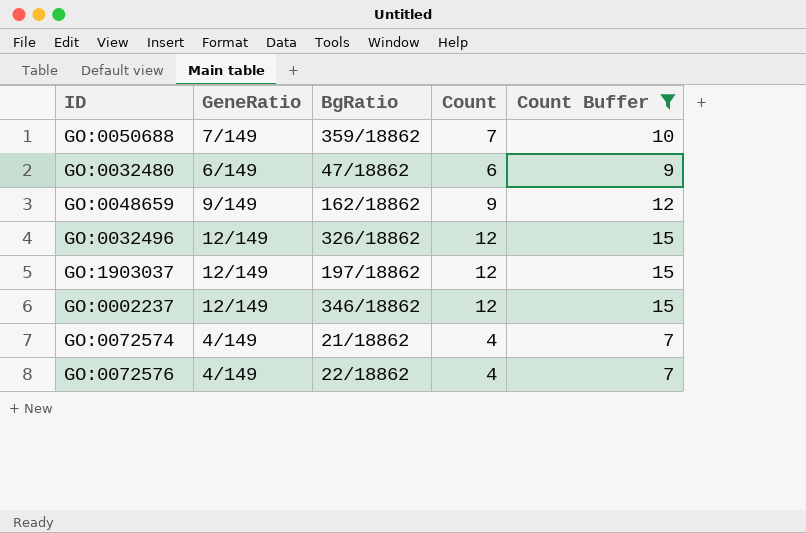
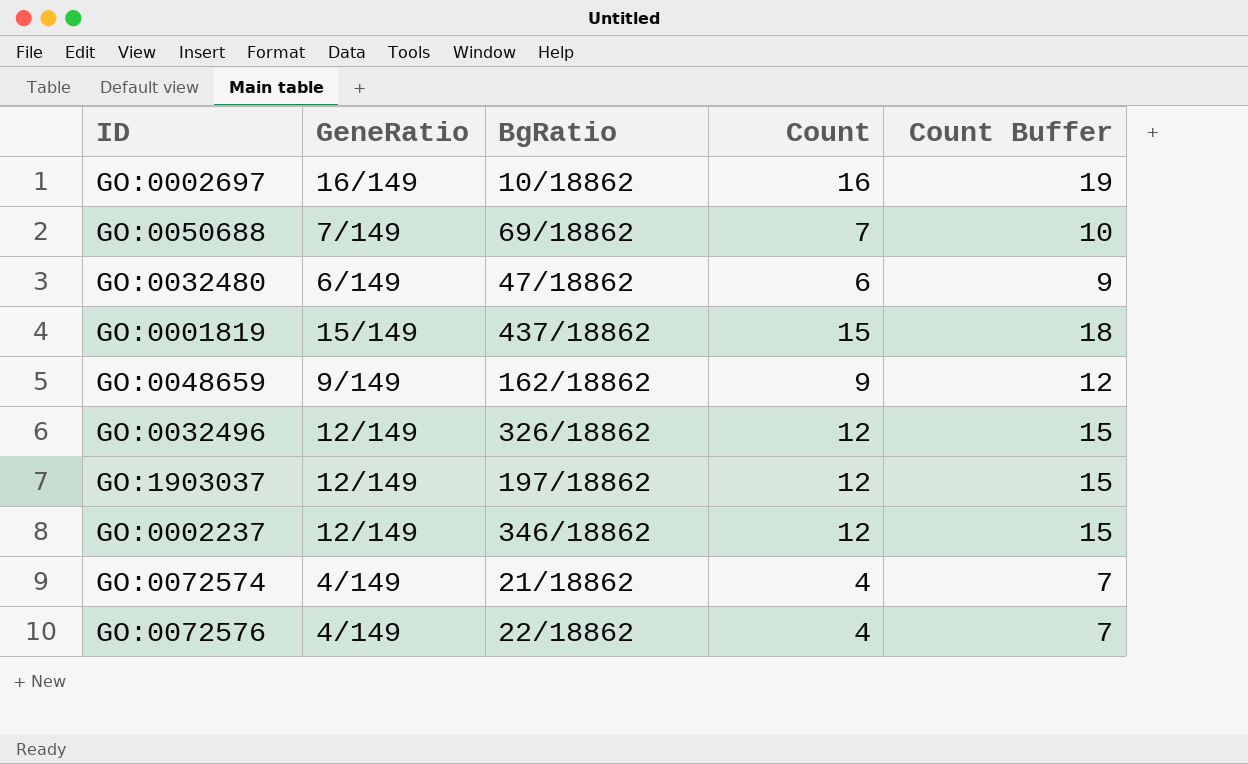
filter: Count Buffer <= 15 -> none
GO:0050688 | BgRatio: 359/18862 -> 69/18862

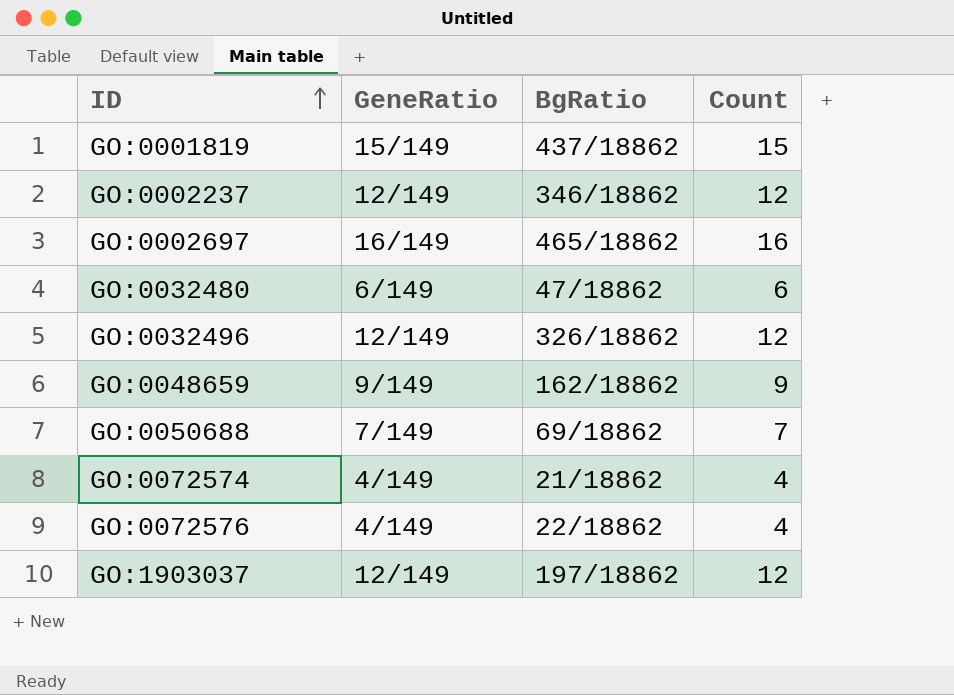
row order: none -> ID ascending
column Count Buffer | formula: [Count] + 3 -> none
GO:0002697 | BgRatio: 10/18862 -> 465/18862

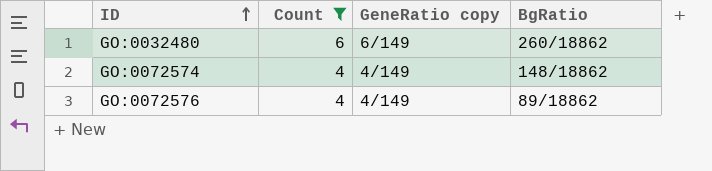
filter: none -> Count <= 6
column Count | position: 4 -> 2
column name: GeneRatio -> GeneRatio copy
GO:0032480 | BgRatio: 47/18862 -> 260/18862
GO:0072574 | BgRatio: 21/18862 -> 148/18862
GO:0072576 | BgRatio: 22/18862 -> 89/18862

